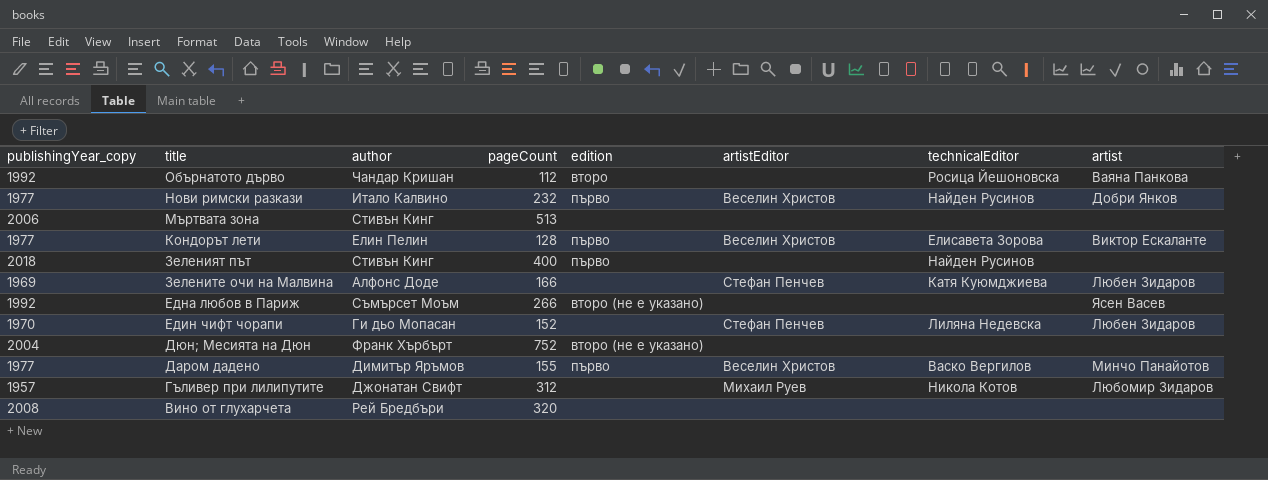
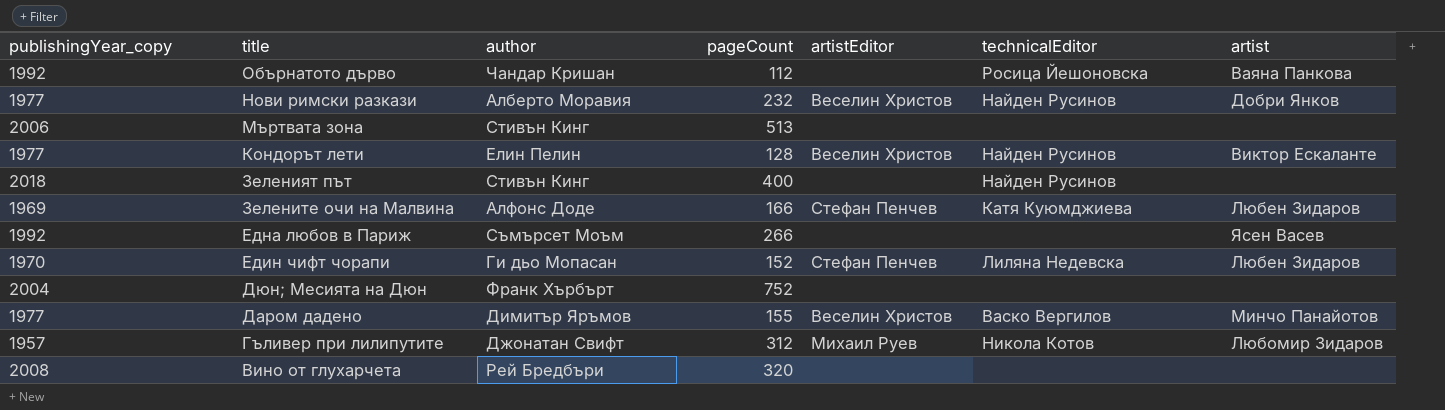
column edition | position: 5 -> none
Нови римски разкази | author: Итало Калвино -> Алберто Моравия
Кондорът лети | technicalEditor: Елисавета Зорова -> Найден Русинов

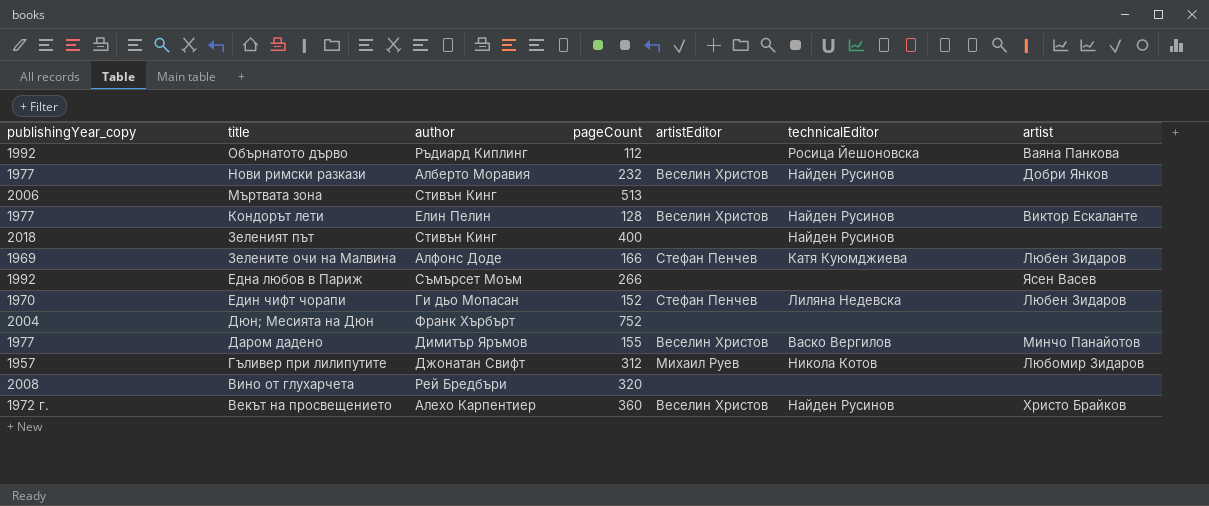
Обърнатото дърво | author: Чандар Кришан -> Ръдиард Киплинг
row Векът на просвещението: none -> 1972 г. | Алехо Карпентиер | 360 | Веселин Христов | Найден Русинов | Христо Брайков

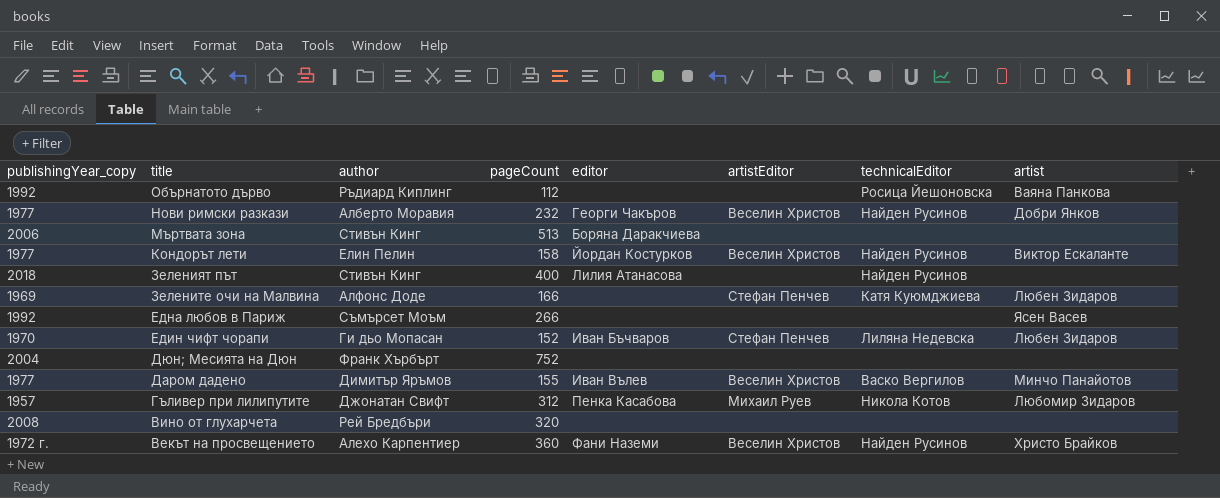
column editor | position: none -> 5
Кондорът лети | pageCount: 128 -> 158

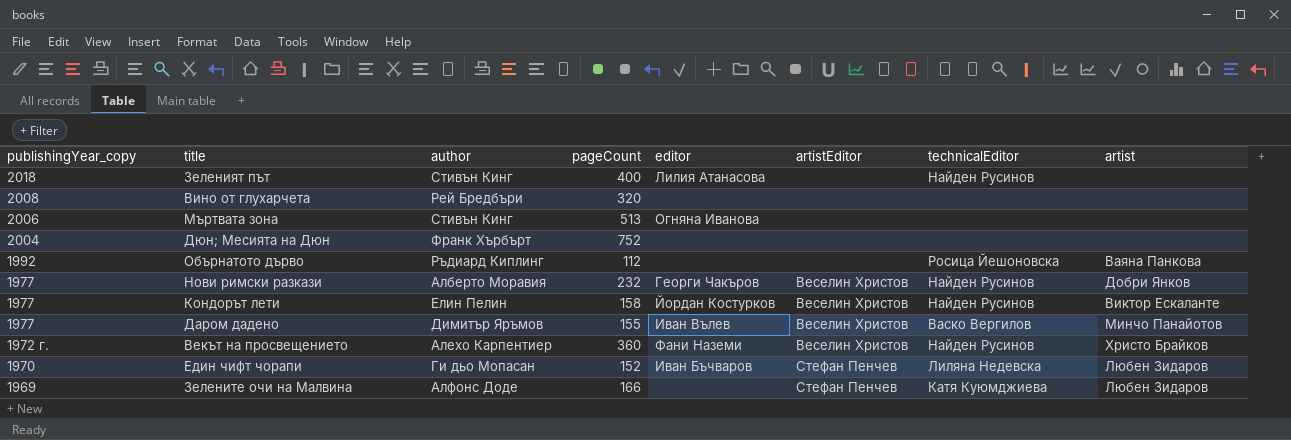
row order: title descending -> publishingYear_copy descending
row Една любов в Париж: 1992 | Съмърсет Моъм | 266 | none | none | none | Ясен Васев -> none
row Гъливер при лилипутите: 1957 | Джонатан Свифт | 312 | Пенка Касабова | Михаил Руев | Никола Котов | Любомир Зидаров -> none
Мъртвата зона | editor: Боряна Даракчиева -> Огняна Иванова

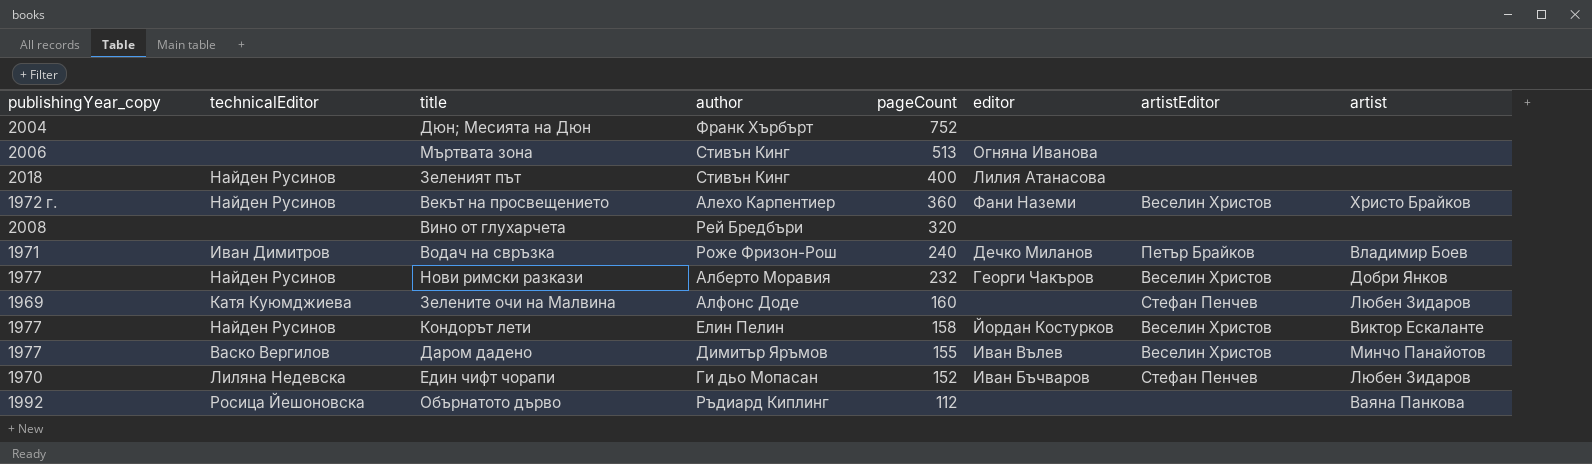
row order: publishingYear_copy descending -> pageCount descending
column technicalEditor | position: 7 -> 2
row Водач на свръзка: none -> 1971 | Иван Димитров | Роже Фризон-Рош | 240 | Дечко Миланов | Петър Брайков | Владимир Боев
Зелените очи на Малвина | pageCount: 166 -> 160

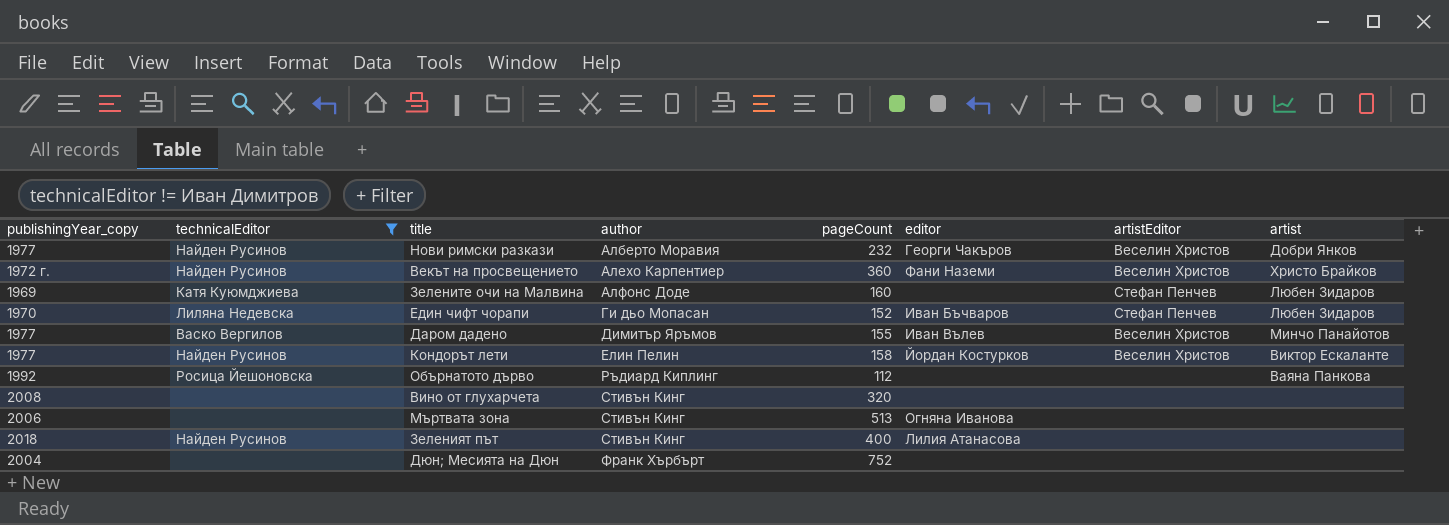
filter: none -> technicalEditor != Иван Димитров
row order: pageCount descending -> author ascending
Вино от глухарчета | author: Рей Бредбъри -> Стивън Кинг

